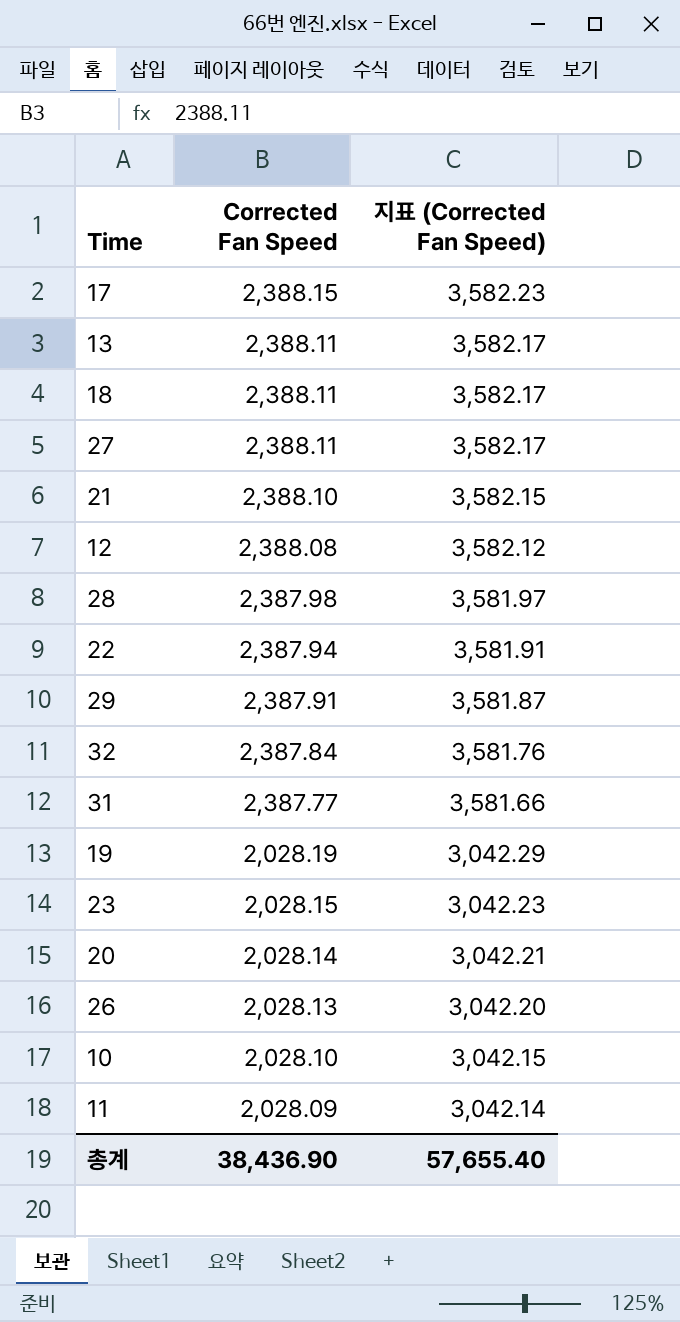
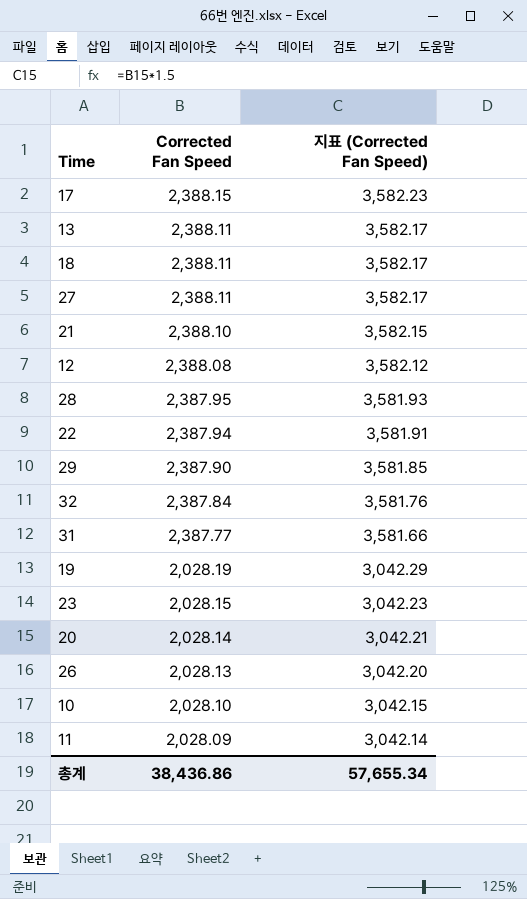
28 | Corrected Fan Speed: 2,387.98 -> 2,387.95
28 | 지표 (Corrected Fan Speed): 3,581.97 -> 3,581.93
29 | Corrected Fan Speed: 2,387.91 -> 2,387.90
29 | 지표 (Corrected Fan Speed): 3,581.87 -> 3,581.85
총계 | Corrected Fan Speed: 38,436.90 -> 38,436.86
총계 | 지표 (Corrected Fan Speed): 57,655.40 -> 57,655.34

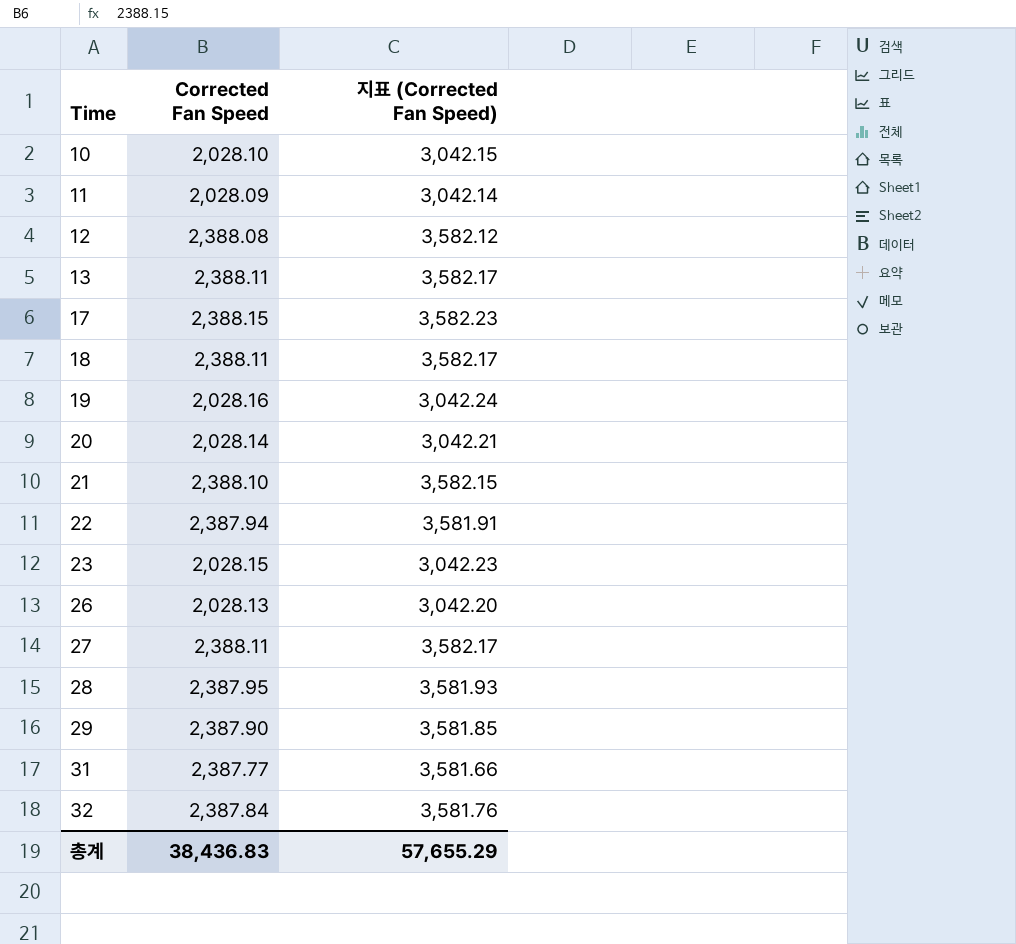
row order: Corrected Fan Speed descending -> Time ascending
19 | Corrected Fan Speed: 2,028.19 -> 2,028.16
19 | 지표 (Corrected Fan Speed): 3,042.29 -> 3,042.24
총계 | Corrected Fan Speed: 38,436.86 -> 38,436.83
총계 | 지표 (Corrected Fan Speed): 57,655.34 -> 57,655.29

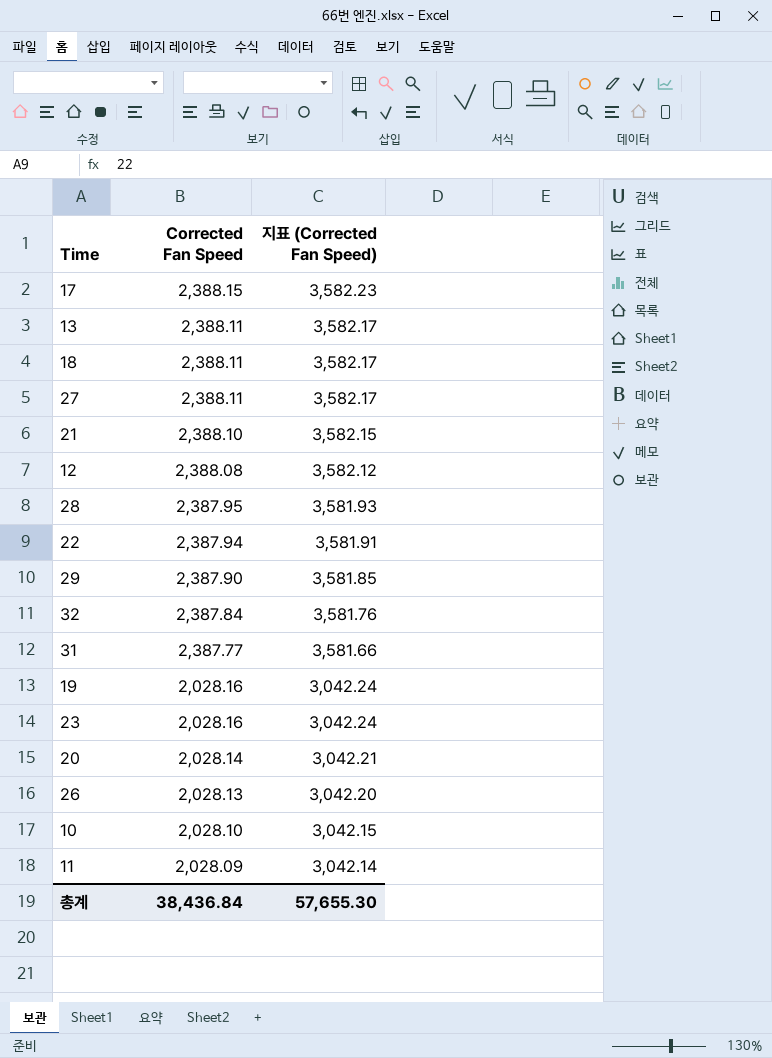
row order: Time ascending -> Corrected Fan Speed descending
23 | Corrected Fan Speed: 2,028.15 -> 2,028.16
23 | 지표 (Corrected Fan Speed): 3,042.23 -> 3,042.24
총계 | Corrected Fan Speed: 38,436.83 -> 38,436.84
총계 | 지표 (Corrected Fan Speed): 57,655.29 -> 57,655.30

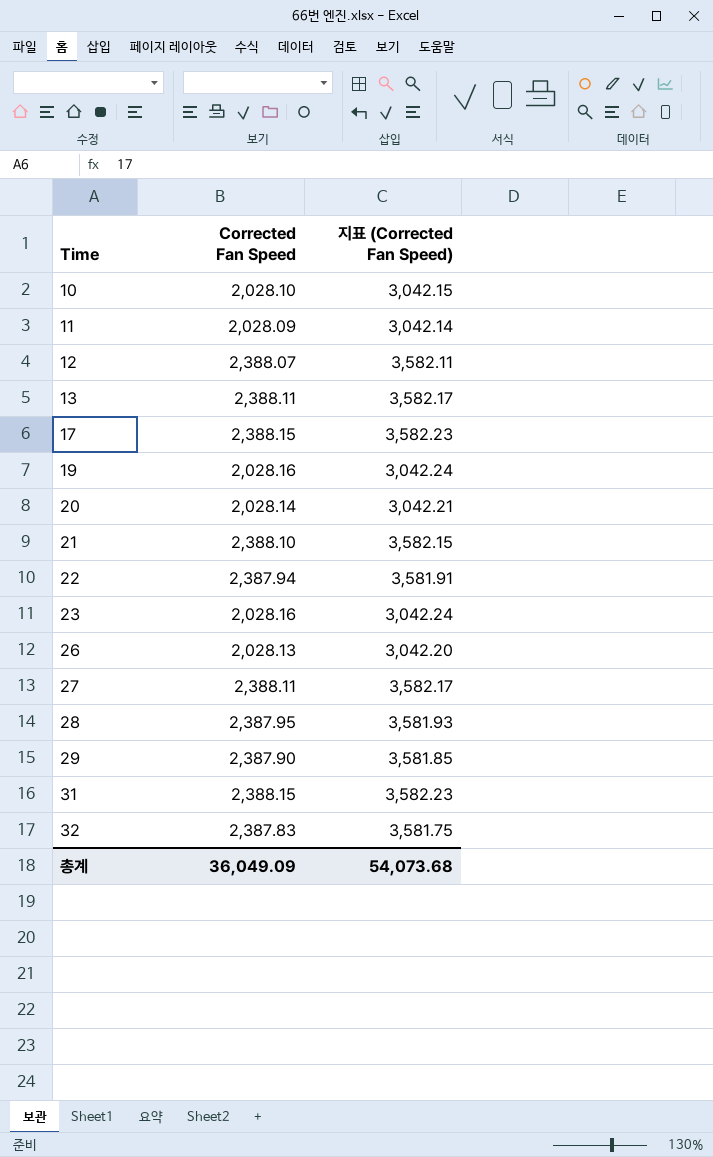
row order: Corrected Fan Speed descending -> Time ascending
row 18: 2,388.11 | 3,582.17 -> none
12 | Corrected Fan Speed: 2,388.08 -> 2,388.07
12 | 지표 (Corrected Fan Speed): 3,582.12 -> 3,582.11
31 | Corrected Fan Speed: 2,387.77 -> 2,388.15
31 | 지표 (Corrected Fan Speed): 3,581.66 -> 3,582.23
32 | Corrected Fan Speed: 2,387.84 -> 2,387.83
32 | 지표 (Corrected Fan Speed): 3,581.76 -> 3,581.75
총계 | Corrected Fan Speed: 38,436.84 -> 36,049.09
총계 | 지표 (Corrected Fan Speed): 57,655.30 -> 54,073.68

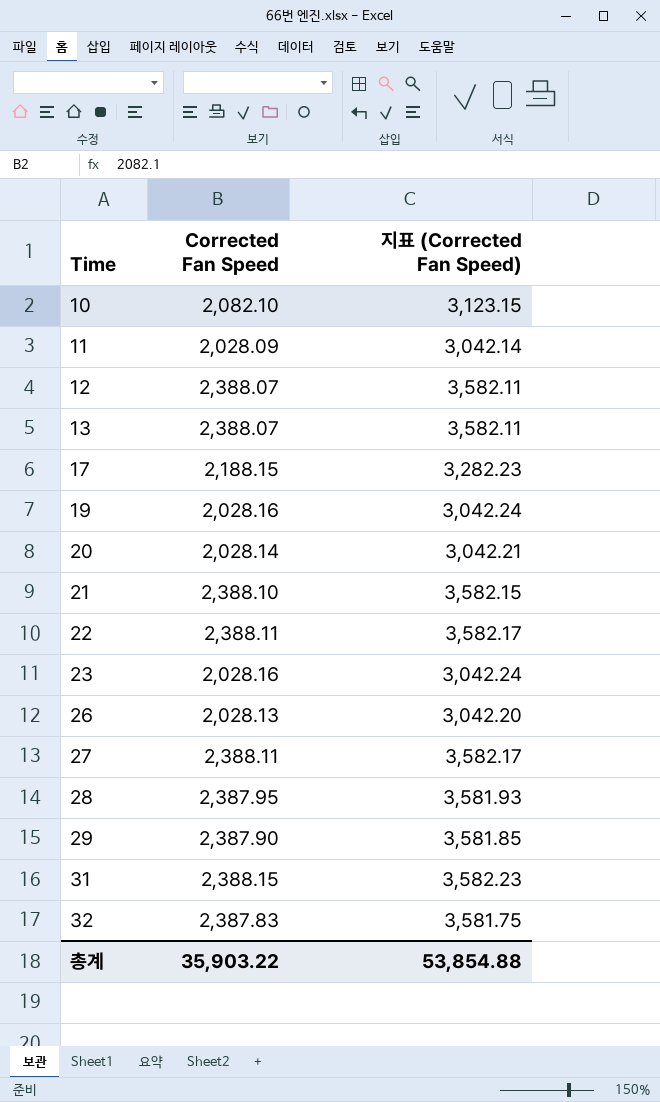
10 | Corrected Fan Speed: 2,028.10 -> 2,082.10
10 | 지표 (Corrected Fan Speed): 3,042.15 -> 3,123.15
13 | Corrected Fan Speed: 2,388.11 -> 2,388.07
13 | 지표 (Corrected Fan Speed): 3,582.17 -> 3,582.11
17 | Corrected Fan Speed: 2,388.15 -> 2,188.15
17 | 지표 (Corrected Fan Speed): 3,582.23 -> 3,282.23
22 | Corrected Fan Speed: 2,387.94 -> 2,388.11
22 | 지표 (Corrected Fan Speed): 3,581.91 -> 3,582.17
총계 | Corrected Fan Speed: 36,049.09 -> 35,903.22
총계 | 지표 (Corrected Fan Speed): 54,073.68 -> 53,854.88

